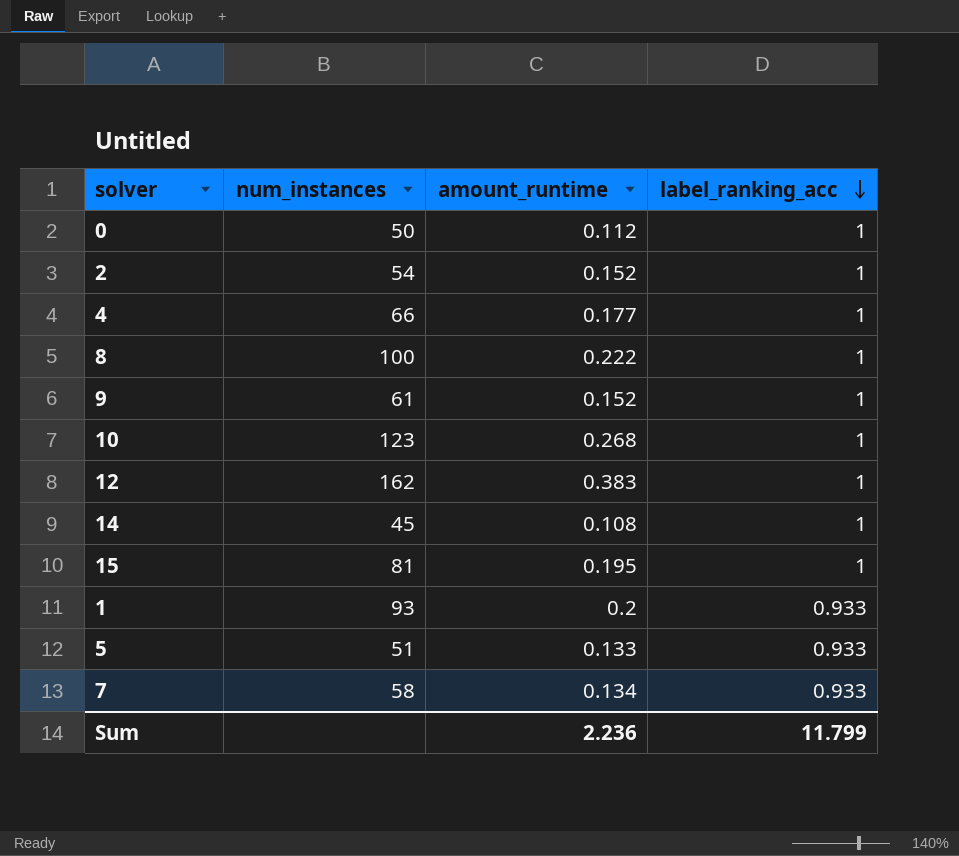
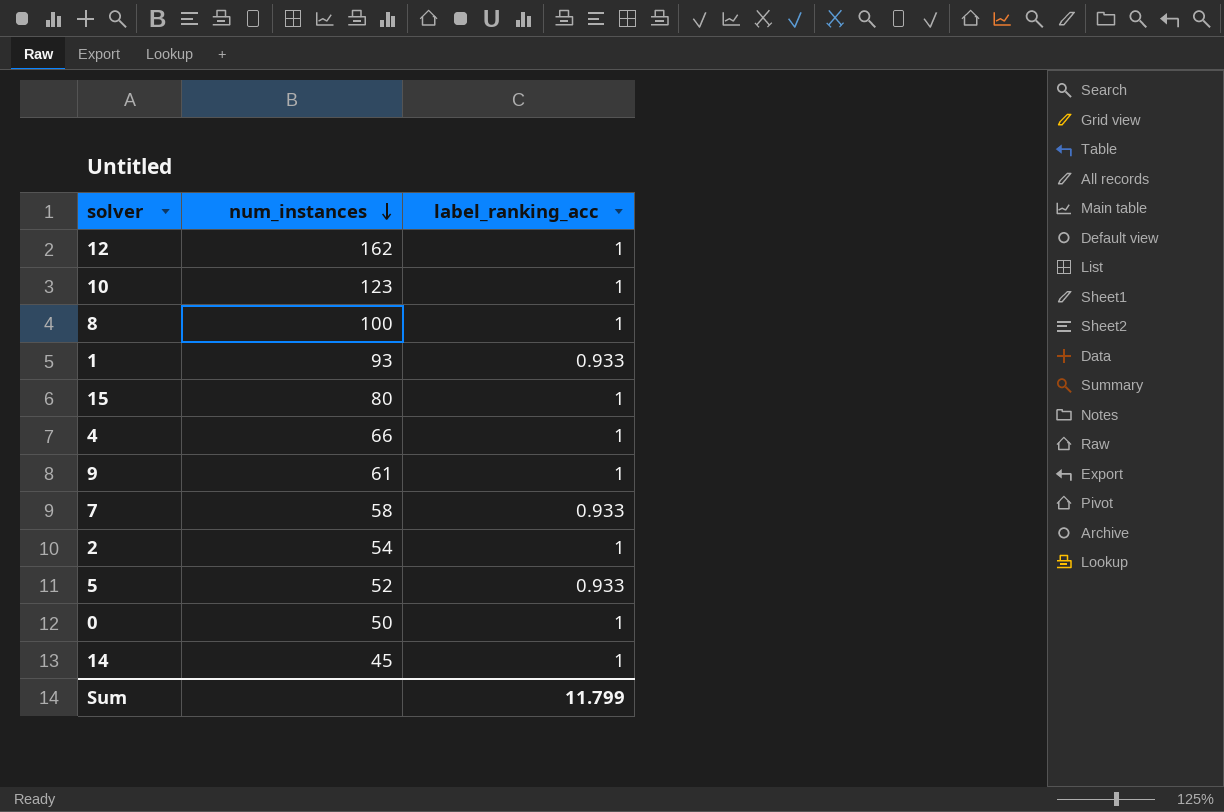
row order: label_ranking_acc descending -> num_instances descending
column amount_runtime | position: 3 -> none
15 | num_instances: 81 -> 80
5 | num_instances: 51 -> 52

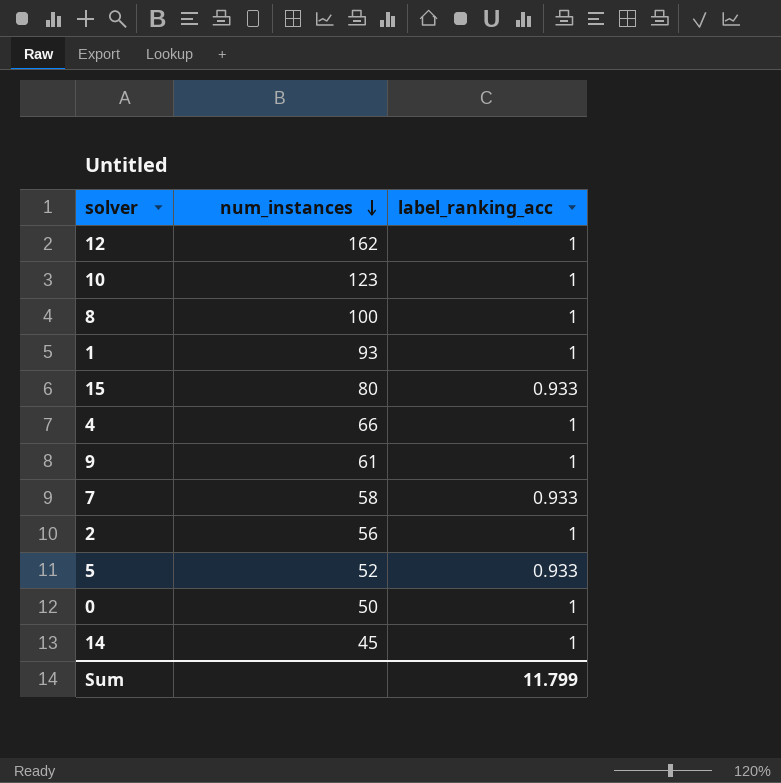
1 | label_ranking_acc: 0.933 -> 1
15 | label_ranking_acc: 1 -> 0.933
2 | num_instances: 54 -> 56

